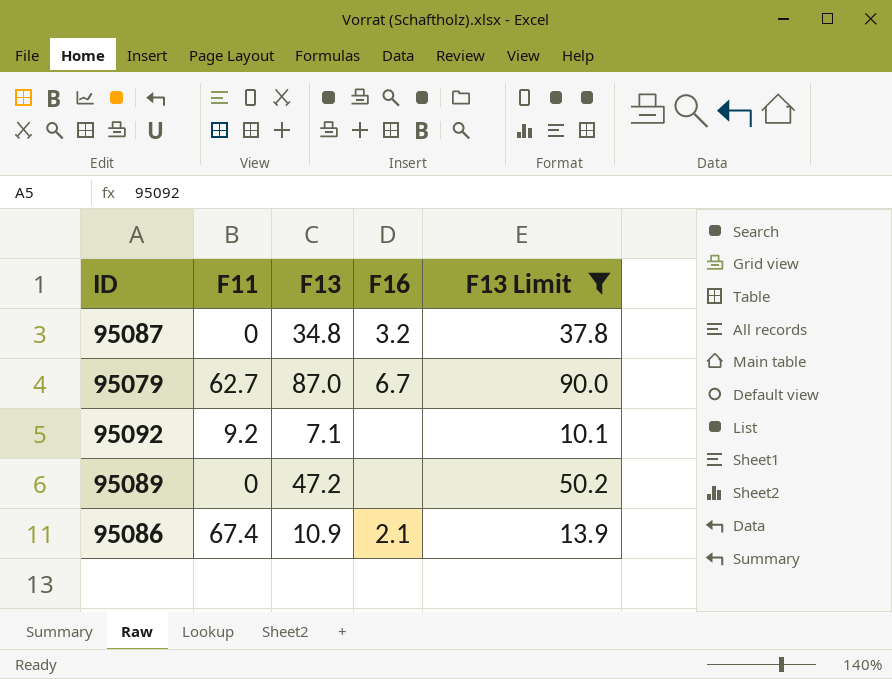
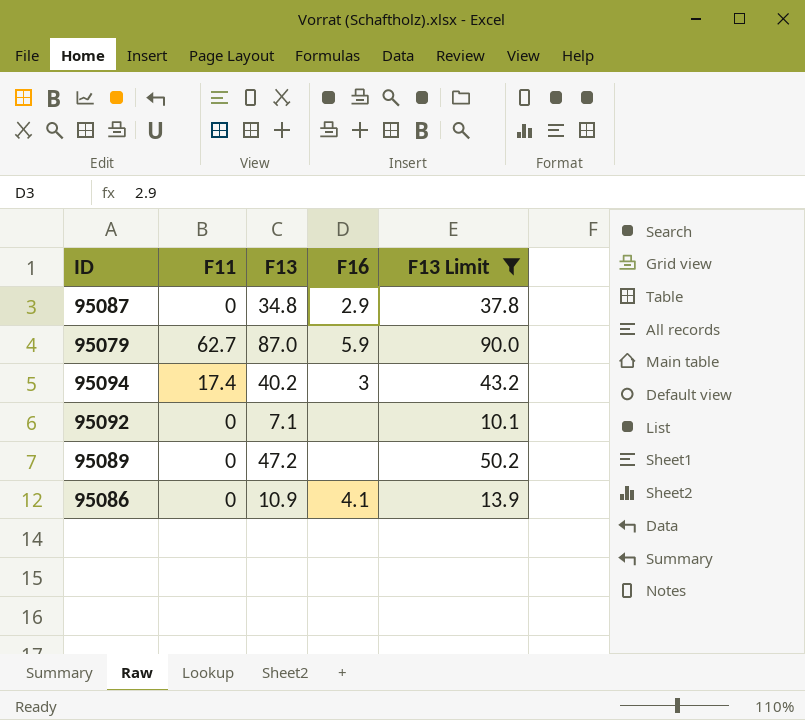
95087 | F16: 3.2 -> 2.9
95079 | F16: 6.7 -> 5.9
row 95094: none -> 17.4 | 40.2 | 3 | 43.2
95092 | F11: 9.2 -> 0
95086 | F11: 67.4 -> 0
95086 | F16: 2.1 -> 4.1

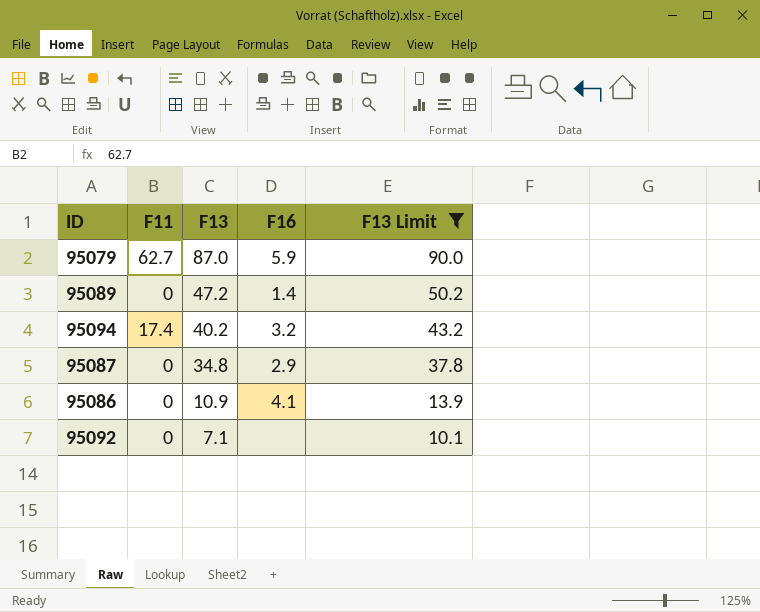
row order: none -> F13 descending
95089 | F16: none -> 1.4
95094 | F16: 3 -> 3.2

